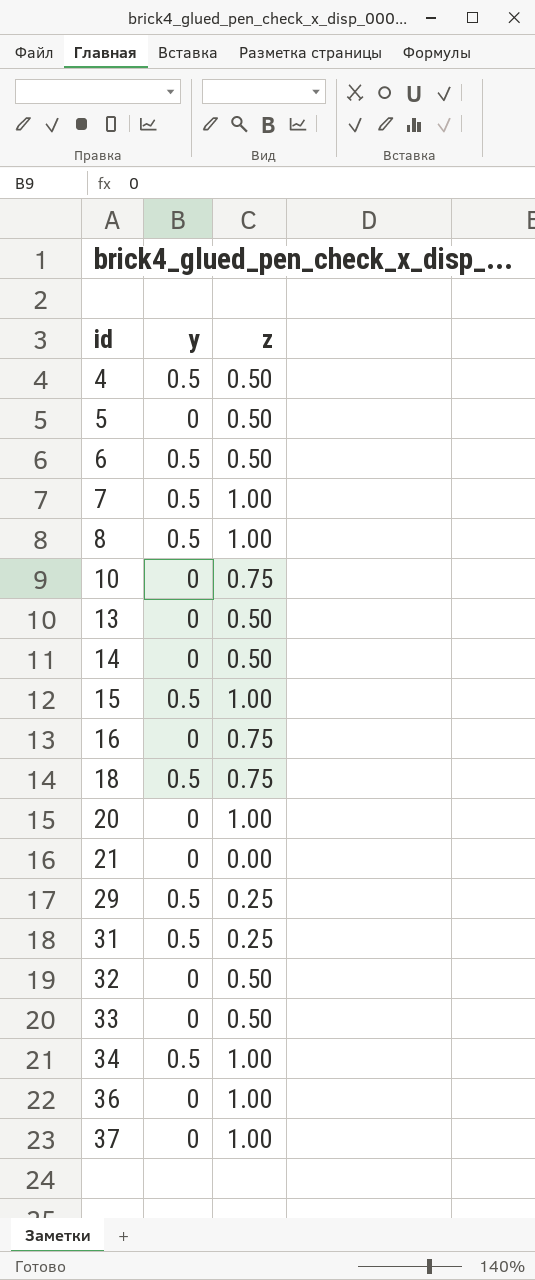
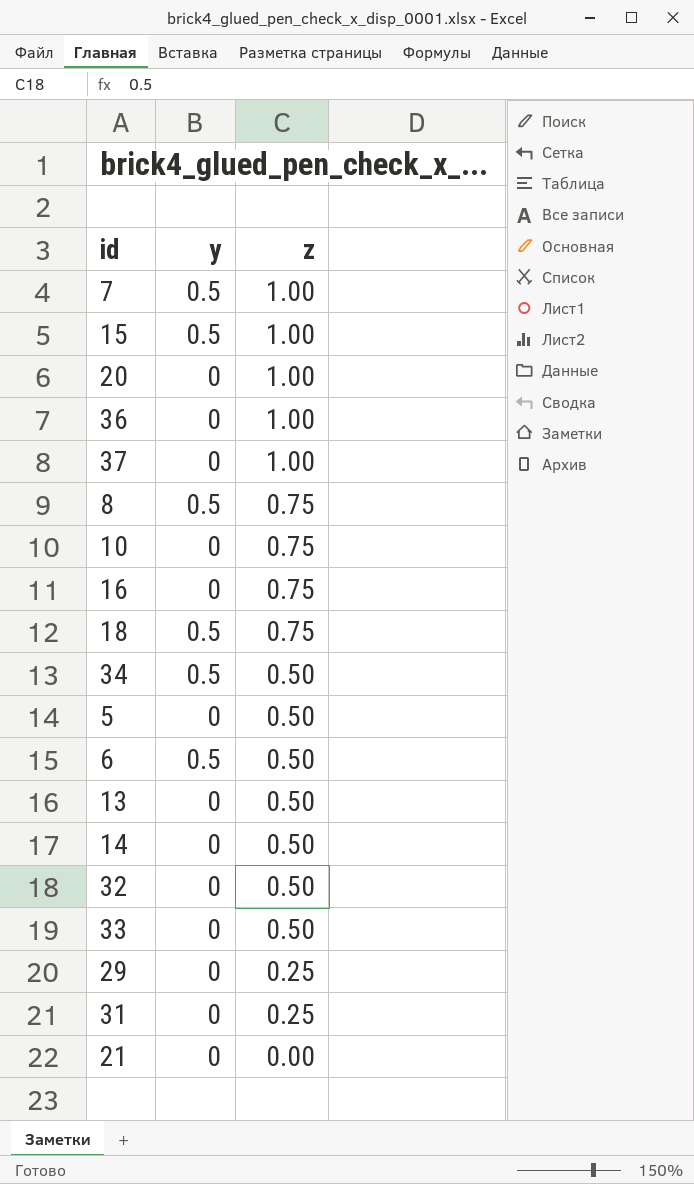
row order: id ascending -> z descending
row 4: 0.5 | 0.50 -> none
8 | z: 1.00 -> 0.75
34 | z: 1.00 -> 0.50
29 | y: 0.5 -> 0
31 | y: 0.5 -> 0

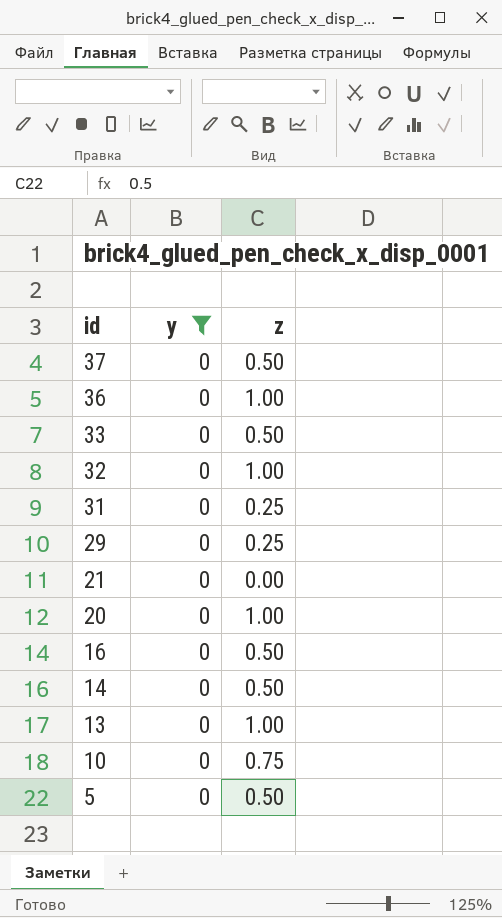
filter: none -> y = 0
row order: z descending -> id descending
37 | z: 1.00 -> 0.50
32 | z: 0.50 -> 1.00
16 | z: 0.75 -> 0.50
13 | z: 0.50 -> 1.00

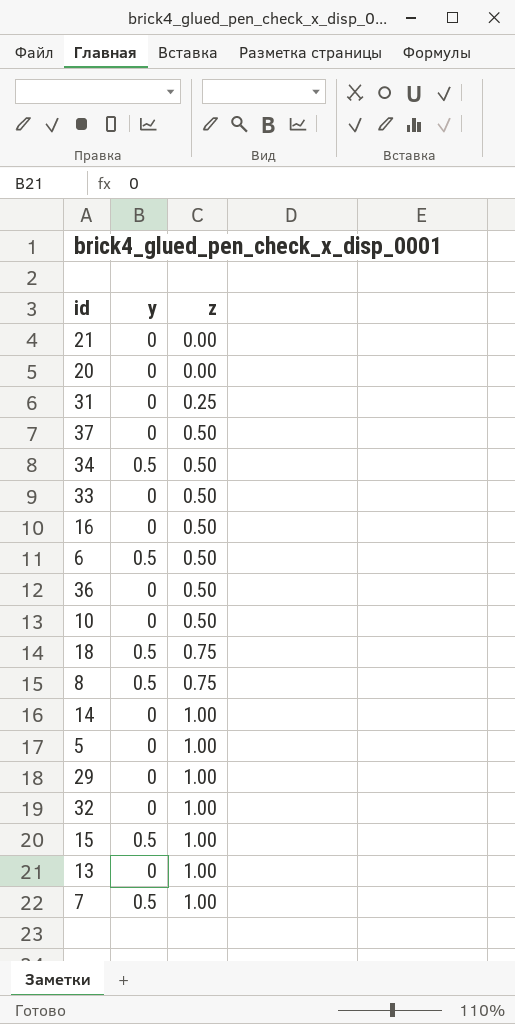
filter: y = 0 -> none
row order: id descending -> z ascending
20 | z: 1.00 -> 0.00
36 | z: 1.00 -> 0.50
10 | z: 0.75 -> 0.50
14 | z: 0.50 -> 1.00
5 | z: 0.50 -> 1.00
29 | z: 0.25 -> 1.00

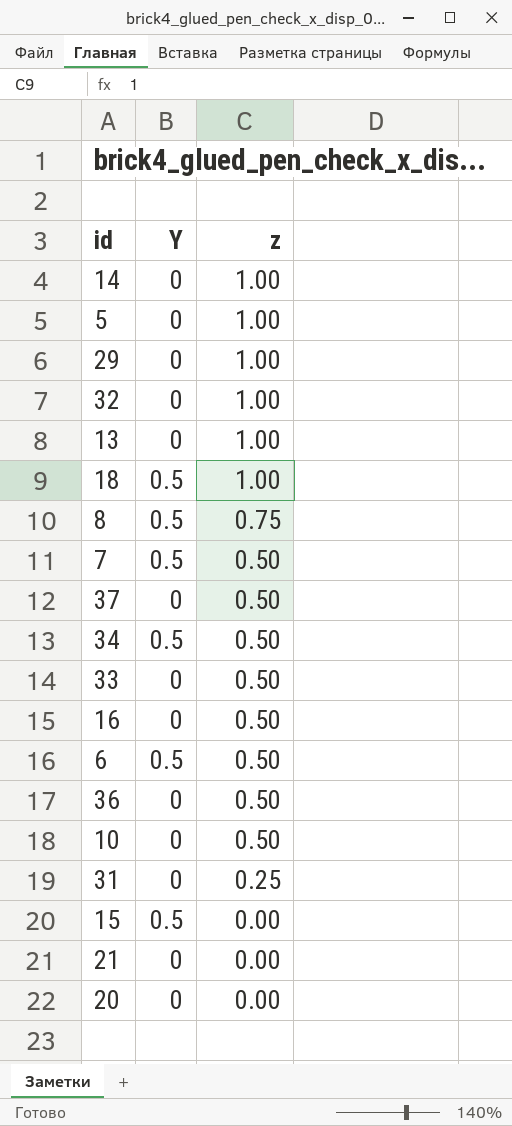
row order: z ascending -> z descending
column name: y -> Y
18 | z: 0.75 -> 1.00
7 | z: 1.00 -> 0.50
15 | z: 1.00 -> 0.00

